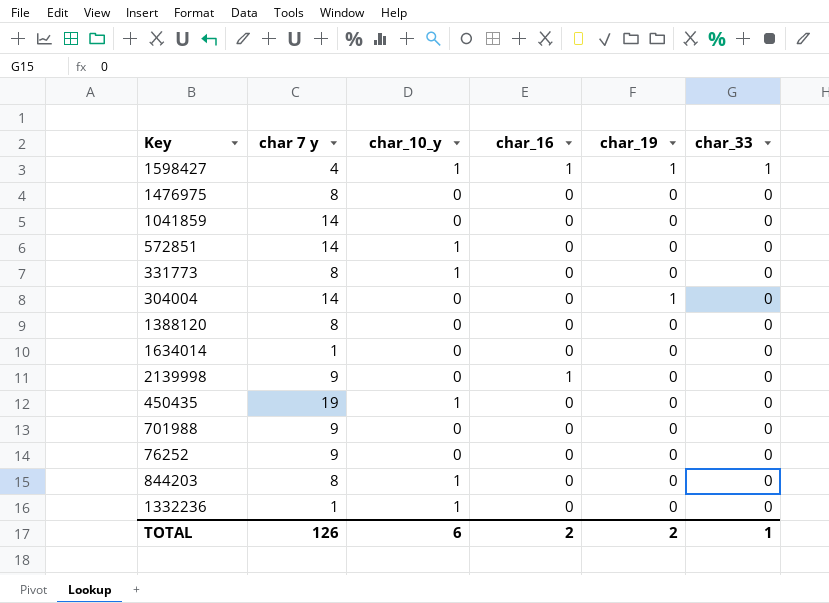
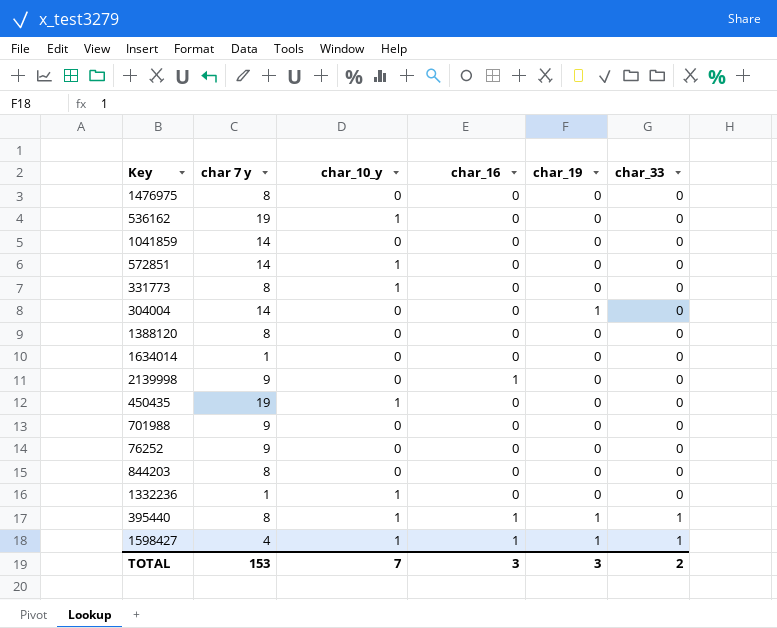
row order: char_33 descending -> char_33 ascending
row 536162: none -> 19 | 1 | 0 | 0 | 0
844203 | char_10_y: 1 -> 0
row 395440: none -> 8 | 1 | 1 | 1 | 1
TOTAL | char 7 y: 126 -> 153
TOTAL | char_10_y: 6 -> 7
TOTAL | char_16: 2 -> 3
TOTAL | char_19: 2 -> 3
TOTAL | char_33: 1 -> 2

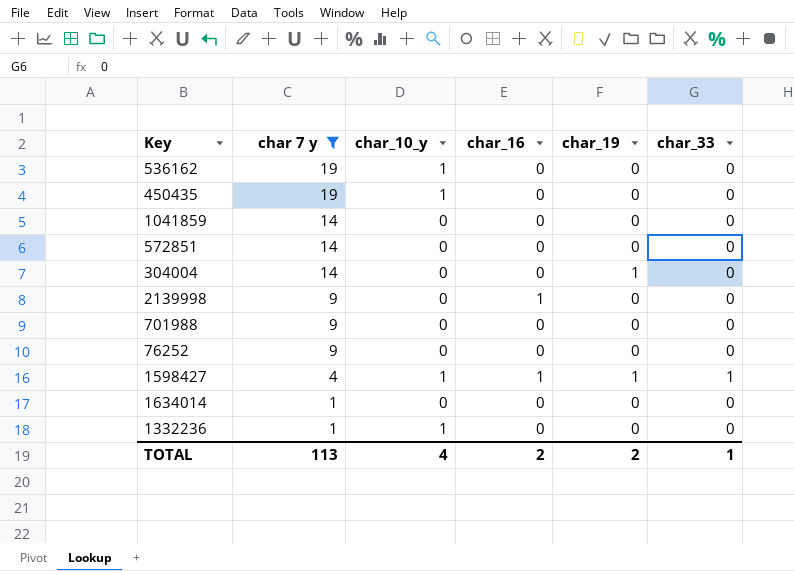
filter: none -> char 7 y != 8
row order: char_33 ascending -> char 7 y descending
572851 | char_10_y: 1 -> 0
TOTAL | char 7 y: 153 -> 113
TOTAL | char_10_y: 7 -> 4
TOTAL | char_16: 3 -> 2
TOTAL | char_19: 3 -> 2
TOTAL | char_33: 2 -> 1

